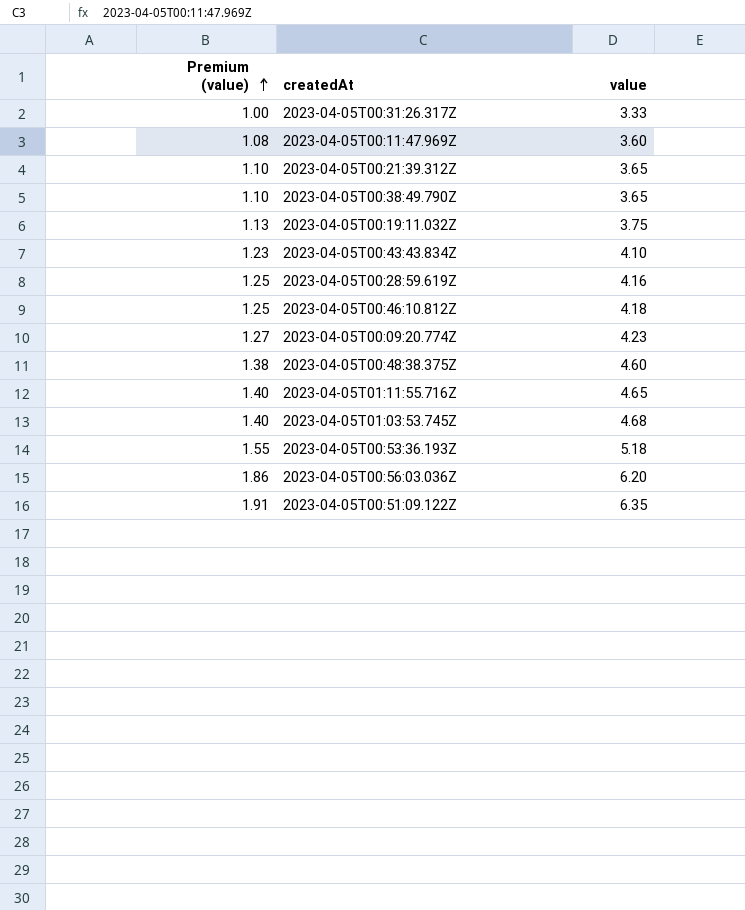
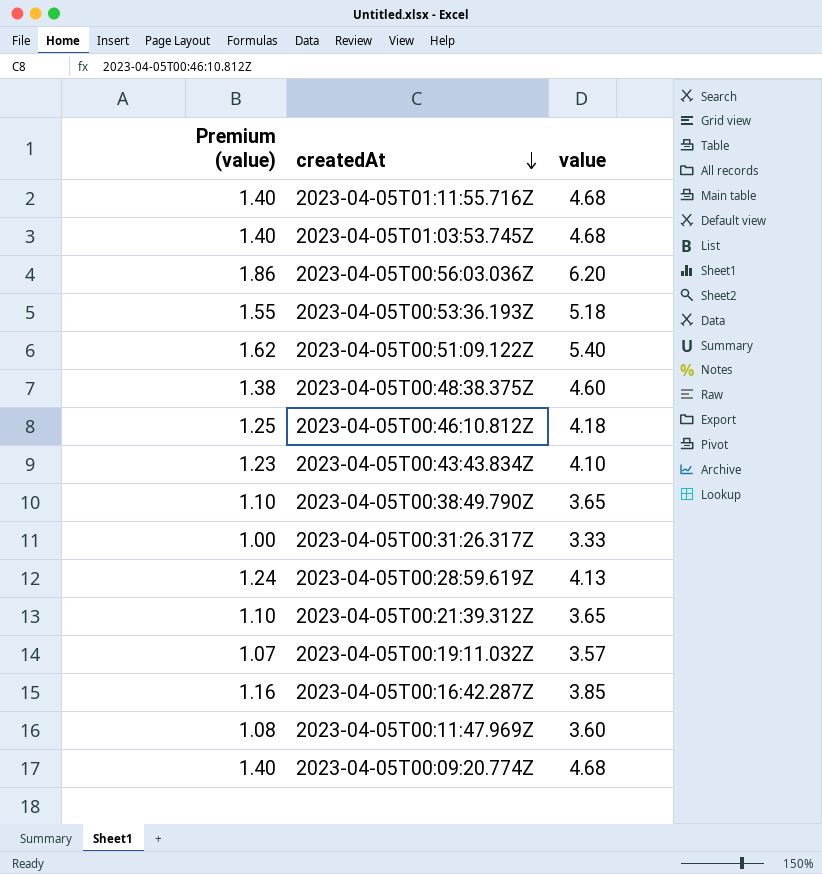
row order: Premium (value) ascending -> createdAt descending
2023-04-05T01:11:55.716Z | value: 4.65 -> 4.68
2023-04-05T00:51:09.122Z | Premium (value): 1.91 -> 1.62
2023-04-05T00:51:09.122Z | value: 6.35 -> 5.40
2023-04-05T00:28:59.619Z | Premium (value): 1.25 -> 1.24
2023-04-05T00:28:59.619Z | value: 4.16 -> 4.13
2023-04-05T00:19:11.032Z | Premium (value): 1.13 -> 1.07
2023-04-05T00:19:11.032Z | value: 3.75 -> 3.57
row 2023-04-05T00:16:42.287Z: none -> 1.16 | 3.85
2023-04-05T00:09:20.774Z | Premium (value): 1.27 -> 1.40
2023-04-05T00:09:20.774Z | value: 4.23 -> 4.68

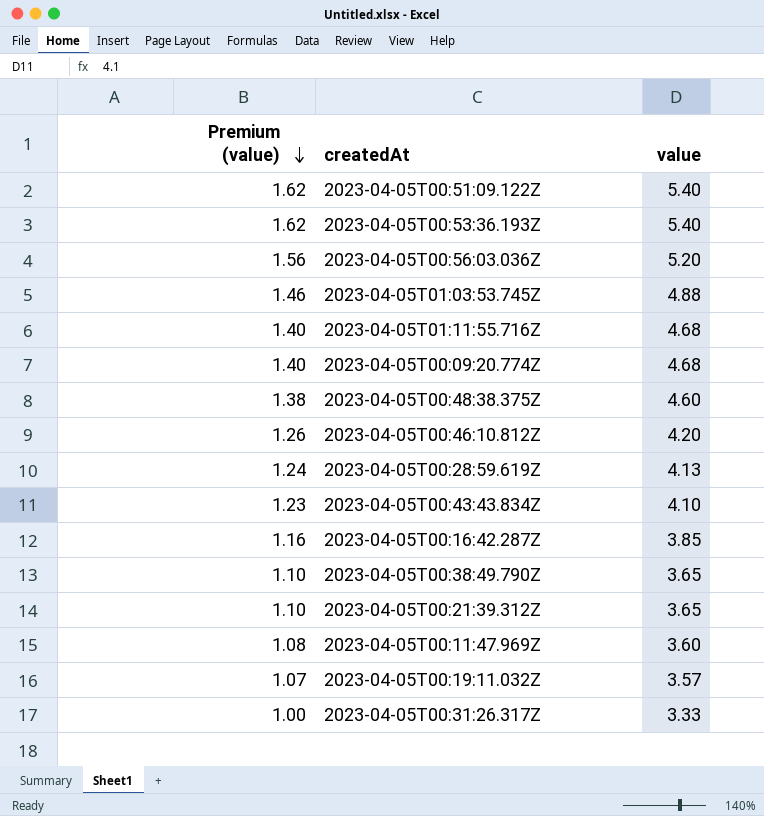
row order: createdAt descending -> Premium (value) descending
2023-04-05T00:53:36.193Z | Premium (value): 1.55 -> 1.62
2023-04-05T00:53:36.193Z | value: 5.18 -> 5.40
2023-04-05T00:56:03.036Z | Premium (value): 1.86 -> 1.56
2023-04-05T00:56:03.036Z | value: 6.20 -> 5.20
2023-04-05T01:03:53.745Z | Premium (value): 1.40 -> 1.46
2023-04-05T01:03:53.745Z | value: 4.68 -> 4.88
2023-04-05T00:46:10.812Z | Premium (value): 1.25 -> 1.26
2023-04-05T00:46:10.812Z | value: 4.18 -> 4.20

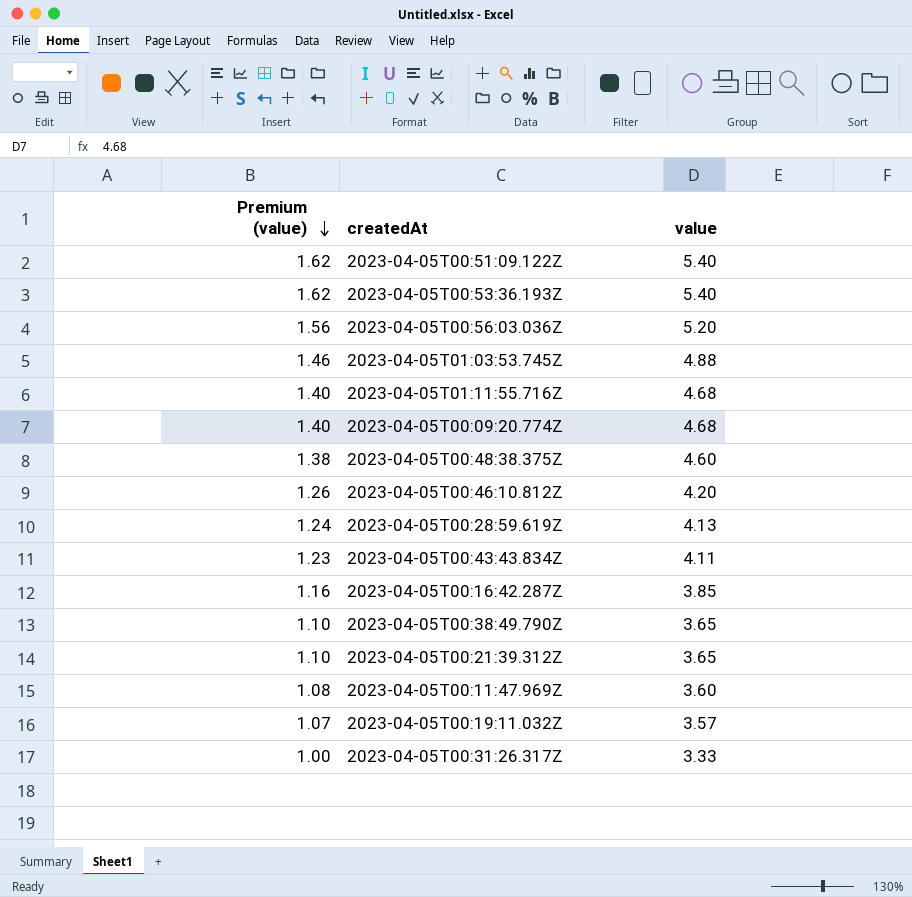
2023-04-05T00:43:43.834Z | value: 4.10 -> 4.11

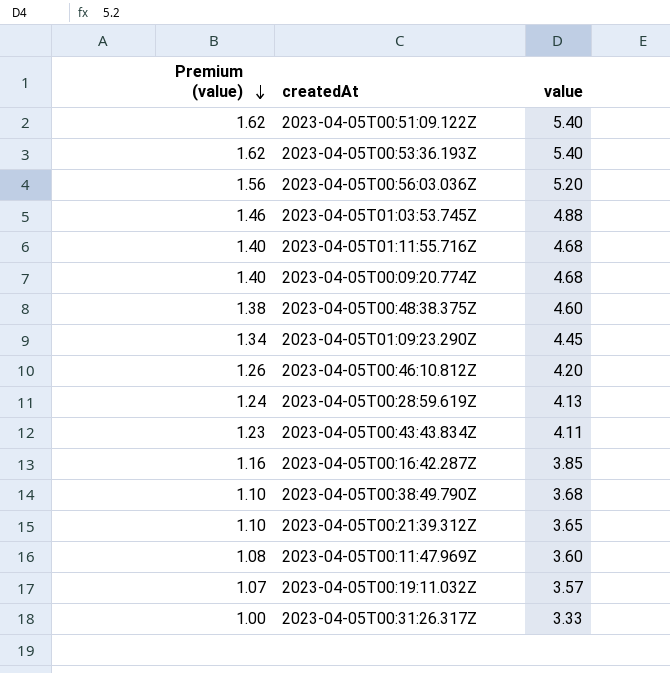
row 2023-04-05T01:09:23.290Z: none -> 1.34 | 4.45
2023-04-05T00:38:49.790Z | value: 3.65 -> 3.68

